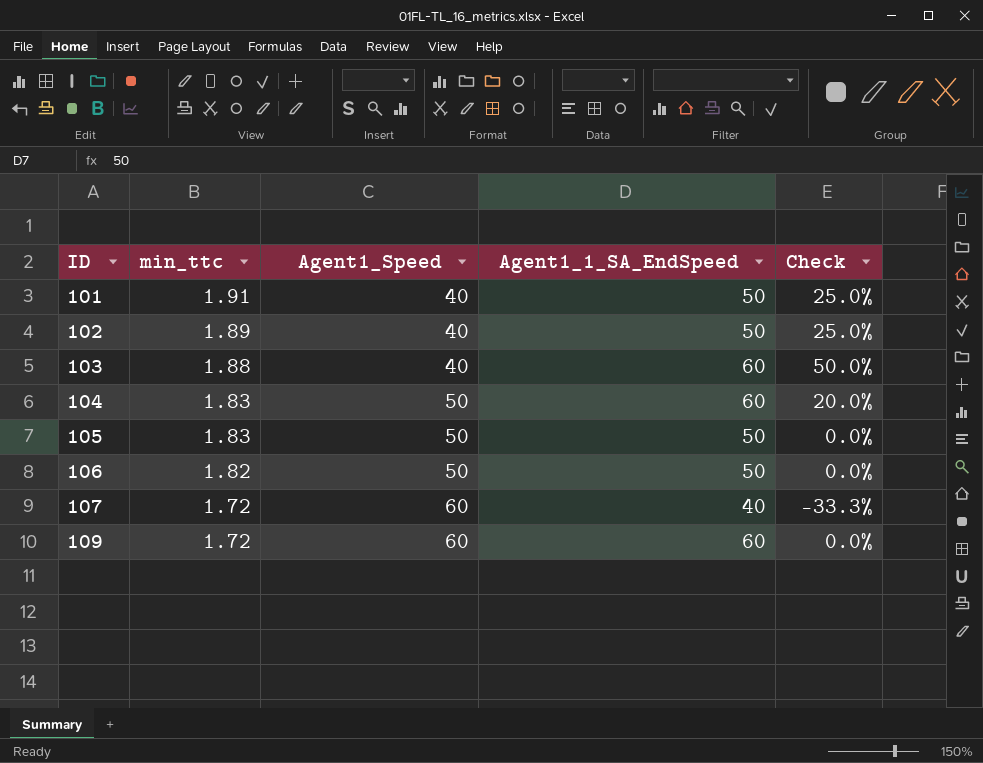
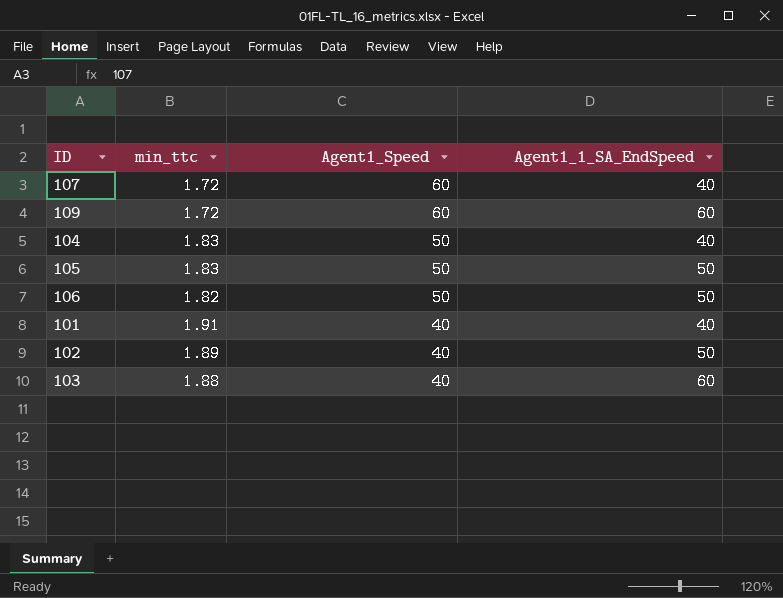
row order: ID ascending -> Agent1_Speed descending
column Check | formula: ([Agent1_1_SA_EndSpeed] - [Agent1_Speed]) / [Agent1_Speed] -> none
104 | Agent1_1_SA_EndSpeed: 60 -> 40
101 | Agent1_1_SA_EndSpeed: 50 -> 40

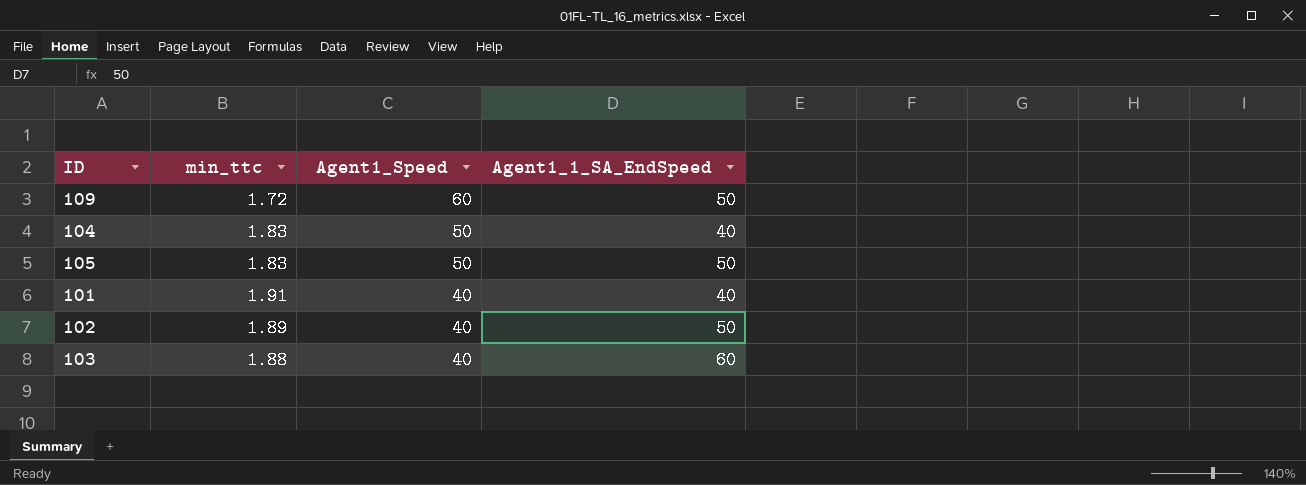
row 107: 1.72 | 60 | 40 -> none
row 106: 1.82 | 50 | 50 -> none
109 | Agent1_1_SA_EndSpeed: 60 -> 50

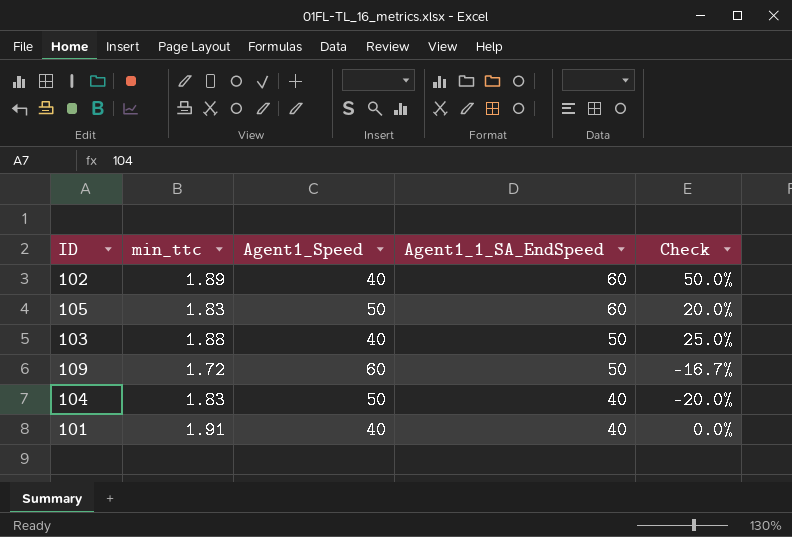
row order: Agent1_Speed descending -> Agent1_1_SA_EndSpeed descending
column Check | formula: none -> ([Agent1_1_SA_EndSpeed] - [Agent1_Speed]) / [Agent1_Speed]
102 | Agent1_1_SA_EndSpeed: 50 -> 60
105 | Agent1_1_SA_EndSpeed: 50 -> 60
103 | Agent1_1_SA_EndSpeed: 60 -> 50

